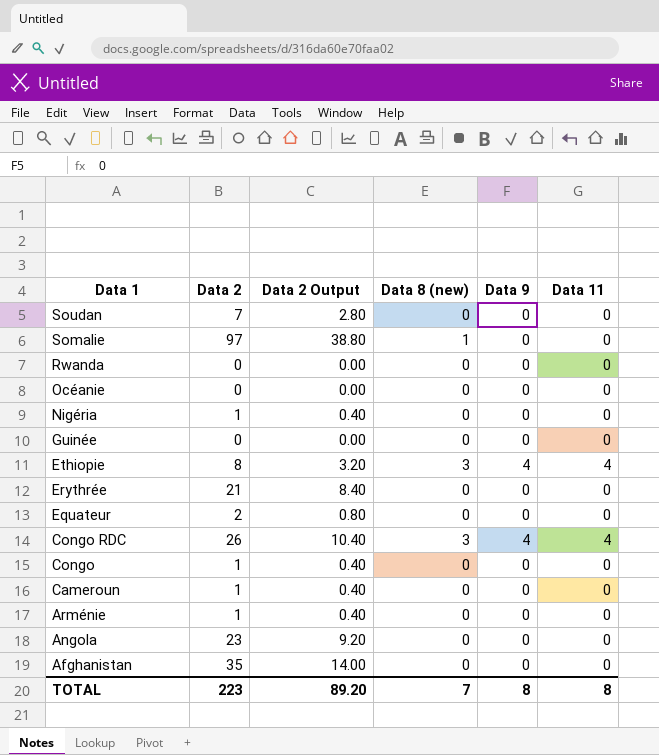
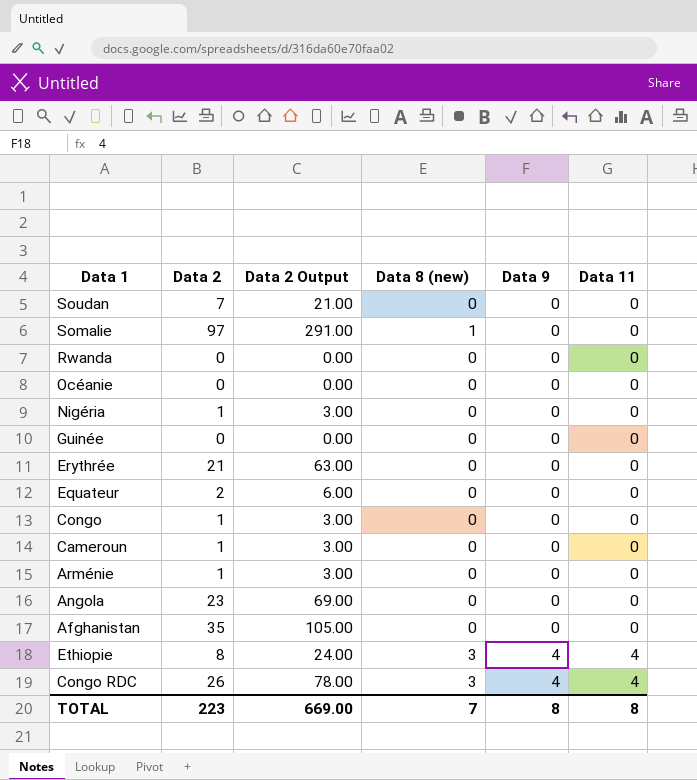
row order: Data 1 descending -> Data 9 ascending
column Data 2 Output | formula: [Data 2] * 0.4 -> [Data 2] * 3
TOTAL | Data 2 Output: 89.20 -> 669.00

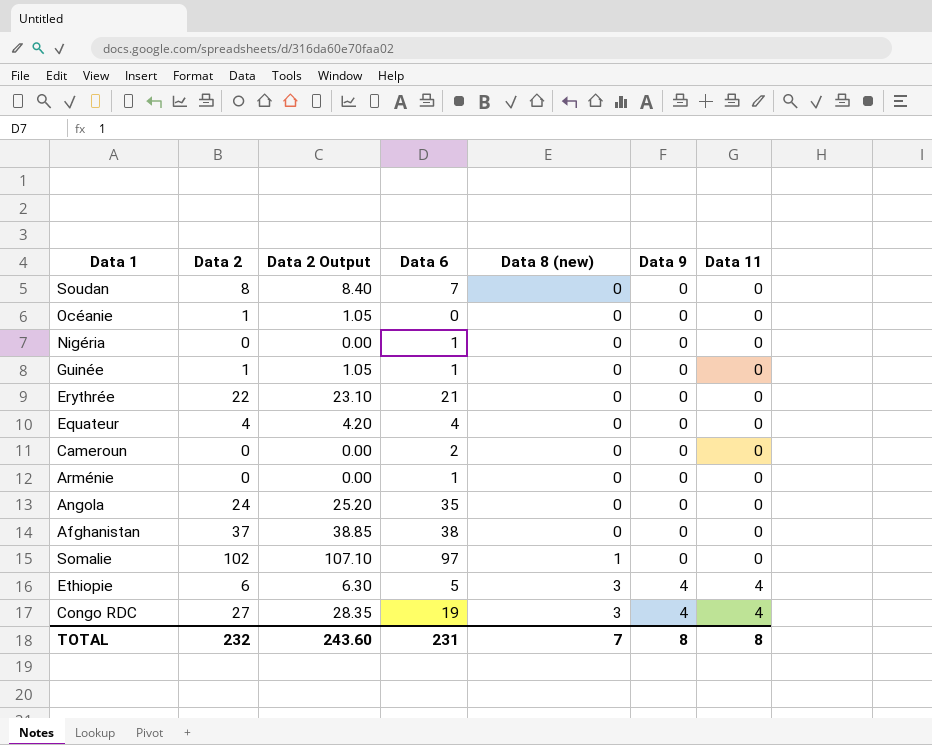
row order: Data 9 ascending -> Data 8 (new) ascending
column Data 2 Output | formula: [Data 2] * 3 -> [Data 2] * 1.05
column Data 6 | position: none -> 4
row Rwanda: 0 | 0.00 | 0 | 0 | 0 -> none
row Congo: 1 | 3.00 | 0 | 0 | 0 -> none
Soudan | Data 2: 7 -> 8
Océanie | Data 2: 0 -> 1
Nigéria | Data 2: 1 -> 0
Guinée | Data 2: 0 -> 1
Erythrée | Data 2: 21 -> 22
Equateur | Data 2: 2 -> 4
Cameroun | Data 2: 1 -> 0
Arménie | Data 2: 1 -> 0
Angola | Data 2: 23 -> 24
Afghanistan | Data 2: 35 -> 37
Somalie | Data 2: 97 -> 102
Ethiopie | Data 2: 8 -> 6
Congo RDC | Data 2: 26 -> 27
TOTAL | Data 2: 223 -> 232
TOTAL | Data 2 Output: 669.00 -> 243.60

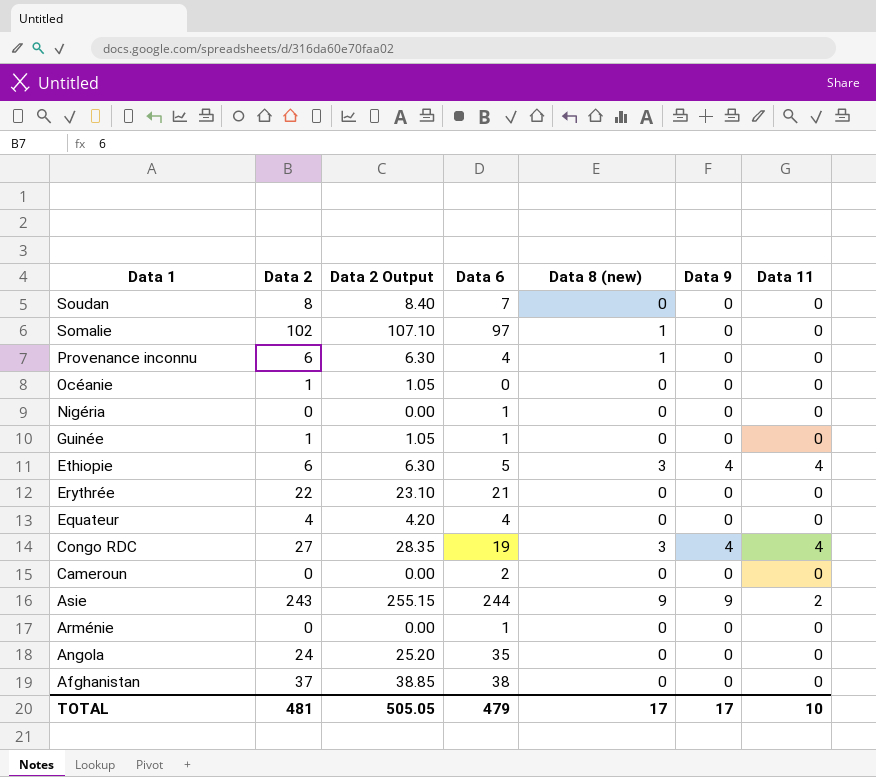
row order: Data 8 (new) ascending -> Data 1 descending
row Provenance inconnu: none -> 6 | 6.30 | 4 | 1 | 0 | 0
row Asie: none -> 243 | 255.15 | 244 | 9 | 9 | 2
TOTAL | Data 2: 232 -> 481
TOTAL | Data 2 Output: 243.60 -> 505.05
TOTAL | Data 6: 231 -> 479
TOTAL | Data 8 (new): 7 -> 17
TOTAL | Data 9: 8 -> 17
TOTAL | Data 11: 8 -> 10

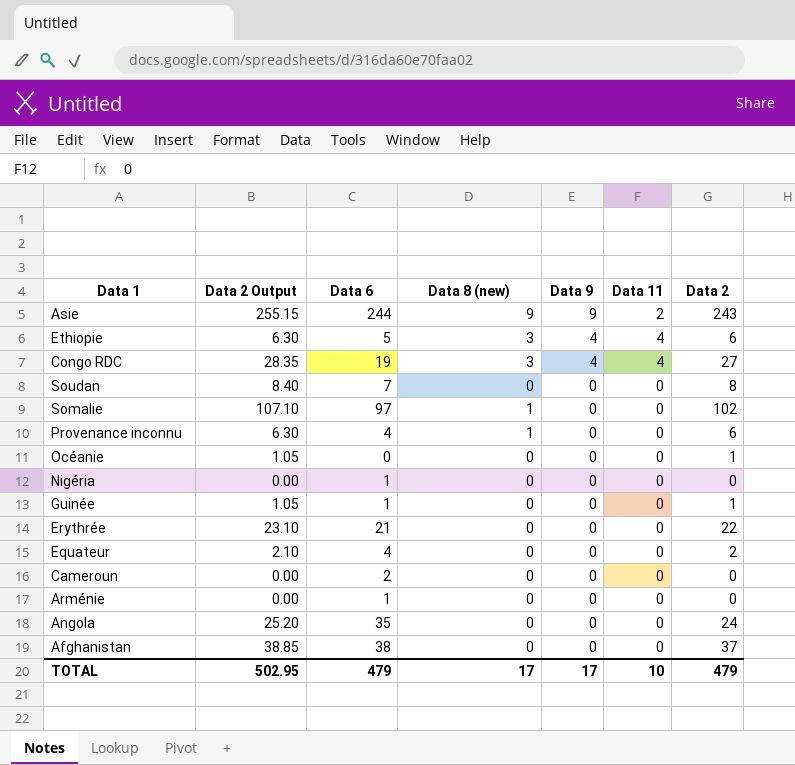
row order: Data 1 descending -> Data 9 descending
column Data 2 | position: 2 -> 7
Equateur | Data 2 Output: 4.20 -> 2.10
Equateur | Data 2: 4 -> 2
TOTAL | Data 2 Output: 505.05 -> 502.95
TOTAL | Data 2: 481 -> 479

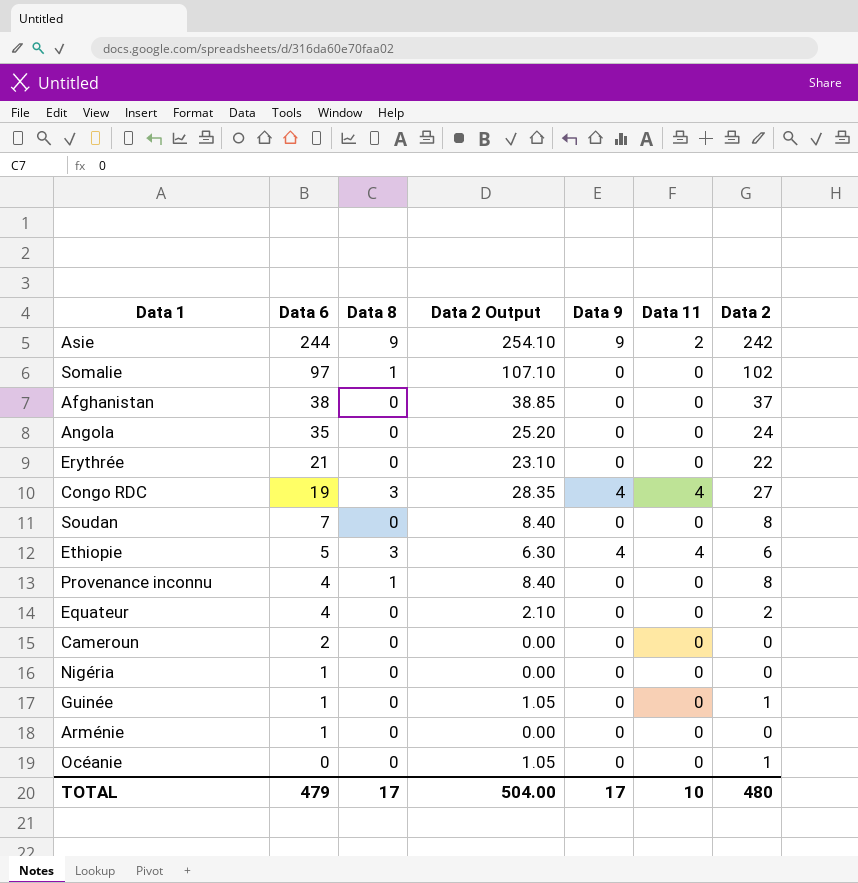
row order: Data 9 descending -> Data 6 descending
column name: Data 8 (new) -> Data 8
column Data 2 Output | position: 2 -> 4
Asie | Data 2 Output: 255.15 -> 254.10
Asie | Data 2: 243 -> 242
Provenance inconnu | Data 2 Output: 6.30 -> 8.40
Provenance inconnu | Data 2: 6 -> 8
TOTAL | Data 2 Output: 502.95 -> 504.00
TOTAL | Data 2: 479 -> 480

